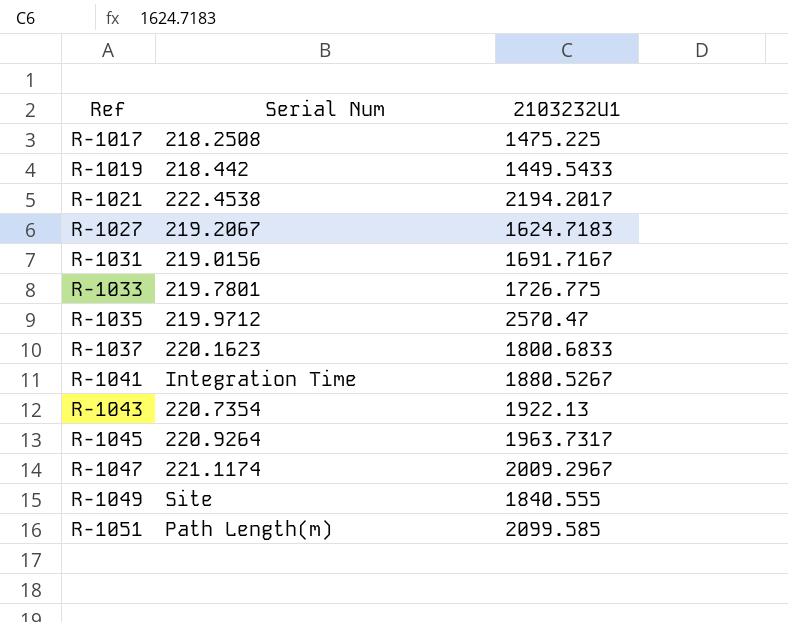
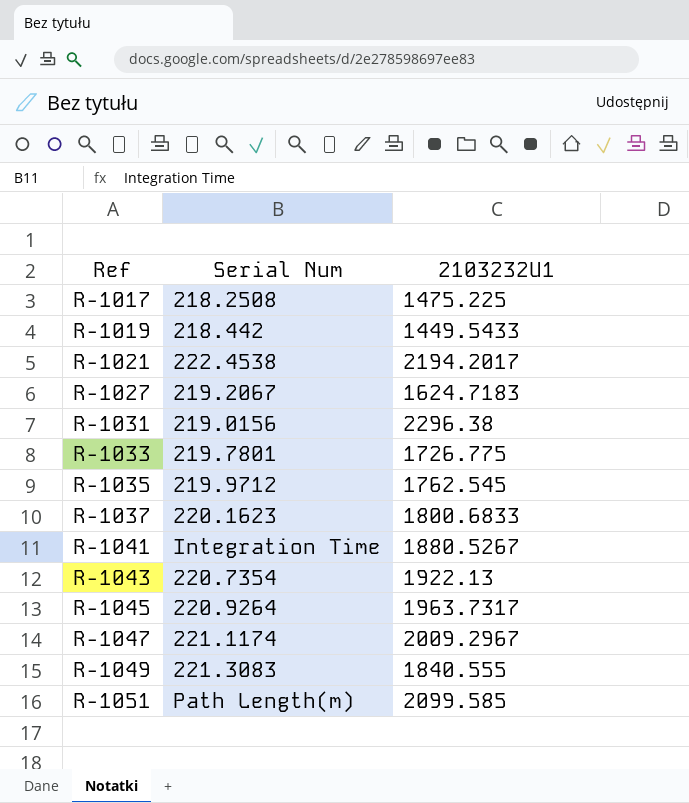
R-1031 | 2103232U1: 1691.7167 -> 2296.38
R-1035 | 2103232U1: 2570.47 -> 1762.545
R-1049 | Serial Num: Site -> 221.3083

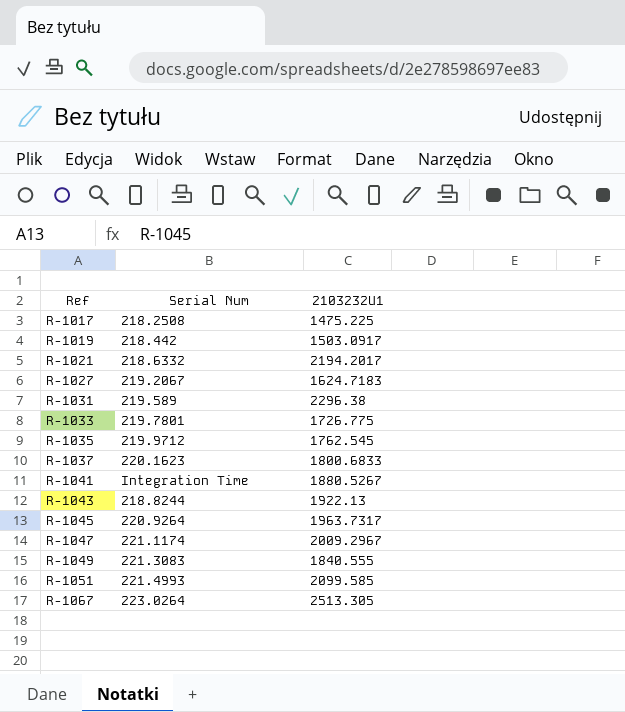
R-1019 | 2103232U1: 1449.5433 -> 1503.0917
R-1021 | Serial Num: 222.4538 -> 218.6332
R-1031 | Serial Num: 219.0156 -> 219.589
R-1043 | Serial Num: 220.7354 -> 218.8244
R-1051 | Serial Num: Path Length(m) -> 221.4993
row R-1067: none -> 223.0264 | 2513.305

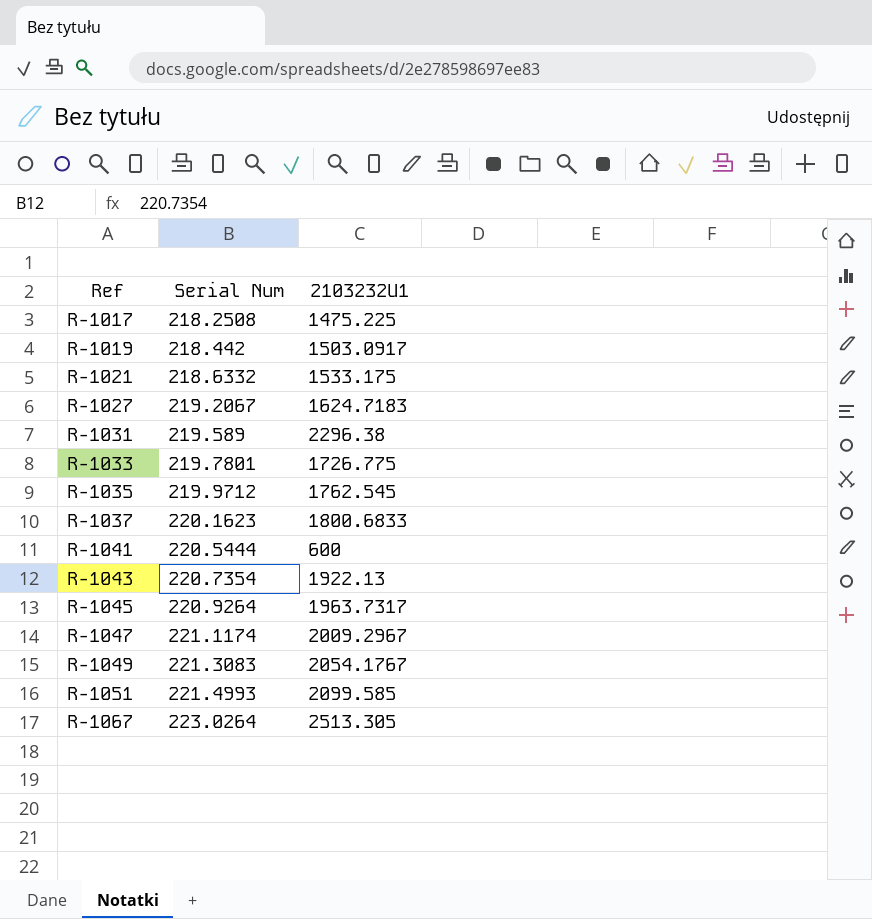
R-1021 | 2103232U1: 2194.2017 -> 1533.175
R-1041 | Serial Num: Integration Time -> 220.5444
R-1041 | 2103232U1: 1880.5267 -> 600
R-1043 | Serial Num: 218.8244 -> 220.7354
R-1049 | 2103232U1: 1840.555 -> 2054.1767

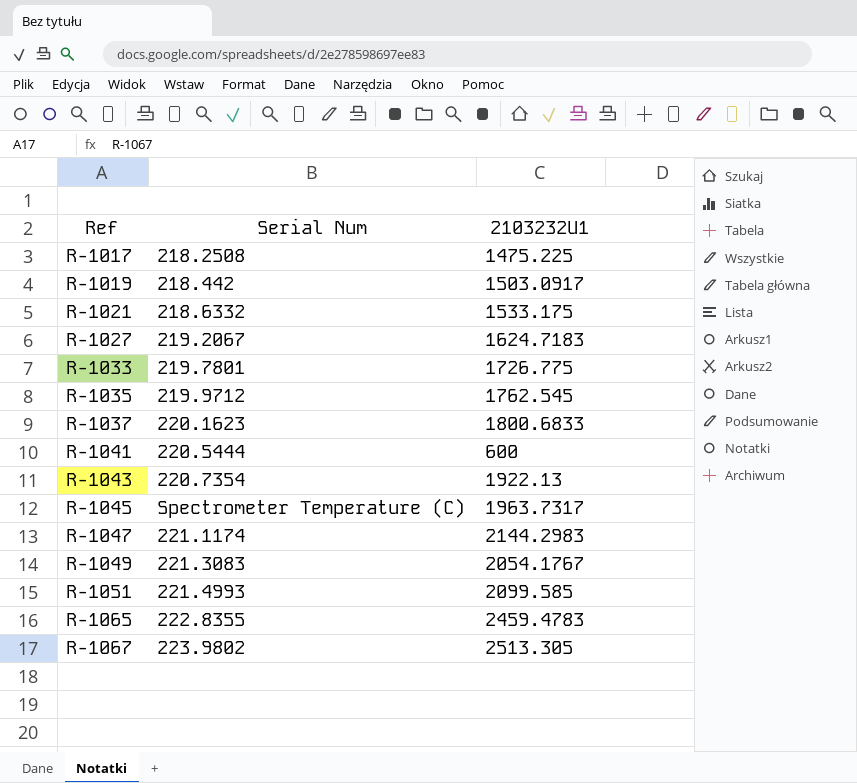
row R-1031: 219.589 | 2296.38 -> none
R-1045 | Serial Num: 220.9264 -> Spectrometer Temperature (C)
R-1047 | 2103232U1: 2009.2967 -> 2144.2983
row R-1065: none -> 222.8355 | 2459.4783
R-1067 | Serial Num: 223.0264 -> 223.9802

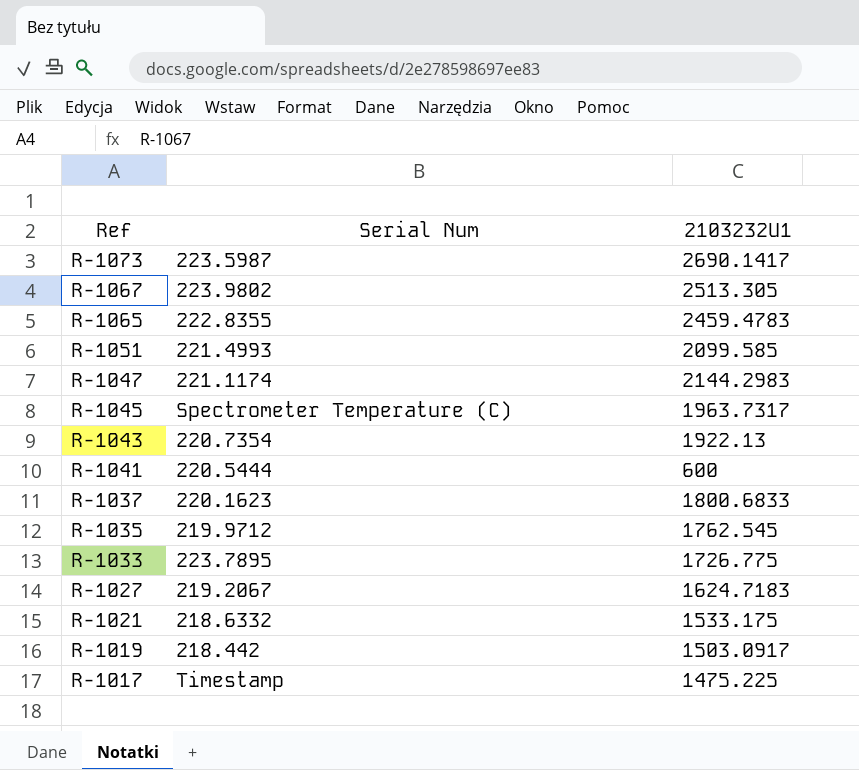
row order: Ref ascending -> Ref descending
row R-1049: 221.3083 | 2054.1767 -> none
row R-1073: none -> 223.5987 | 2690.1417
R-1033 | Serial Num: 219.7801 -> 223.7895
R-1017 | Serial Num: 218.2508 -> Timestamp

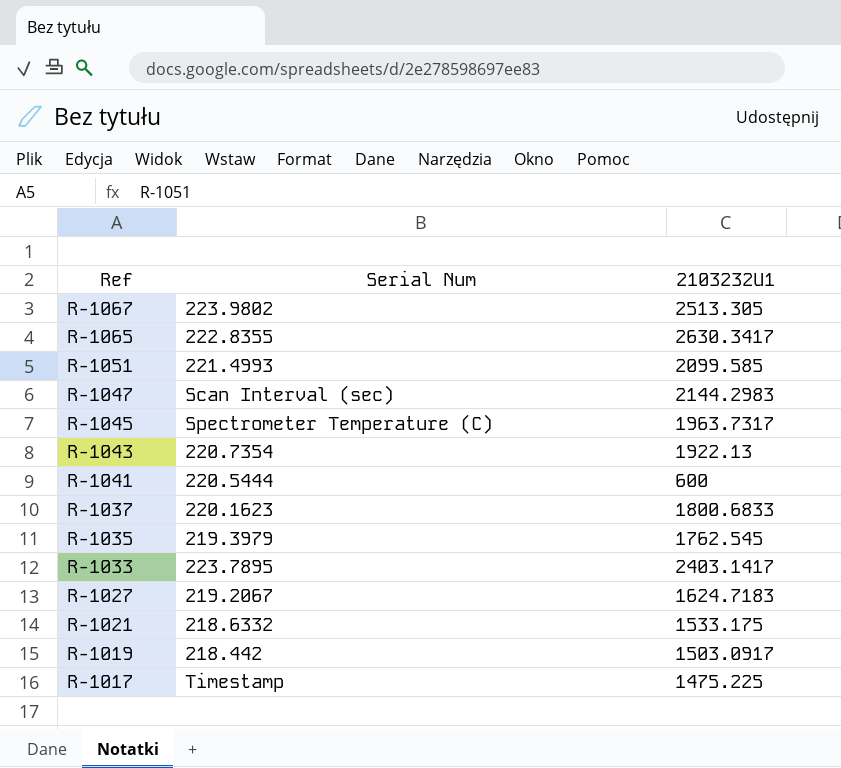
row R-1073: 223.5987 | 2690.1417 -> none
R-1065 | 2103232U1: 2459.4783 -> 2630.3417
R-1047 | Serial Num: 221.1174 -> Scan Interval (sec)
R-1035 | Serial Num: 219.9712 -> 219.3979
R-1033 | 2103232U1: 1726.775 -> 2403.1417

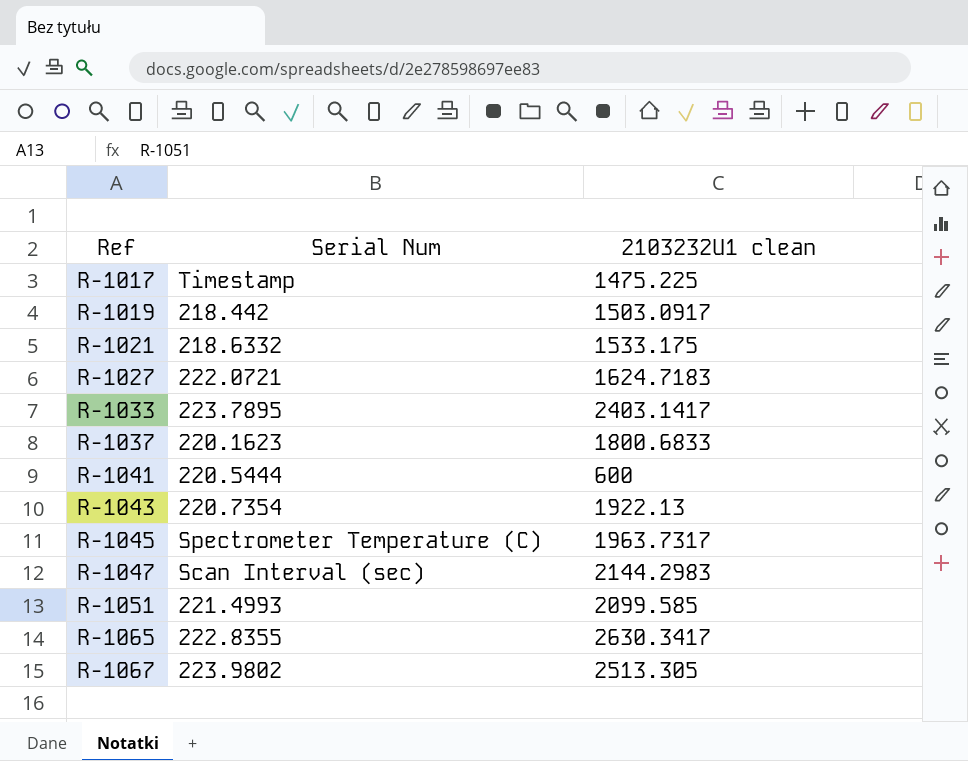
row order: Ref descending -> Ref ascending
column name: 2103232U1 -> 2103232U1 clean
row R-1035: 219.3979 | 1762.545 -> none
R-1027 | Serial Num: 219.2067 -> 222.0721

